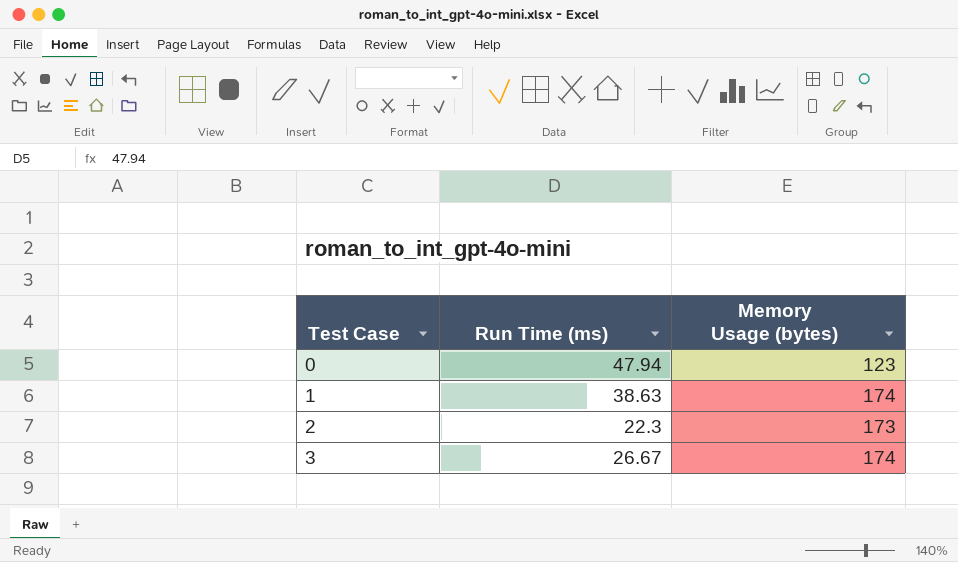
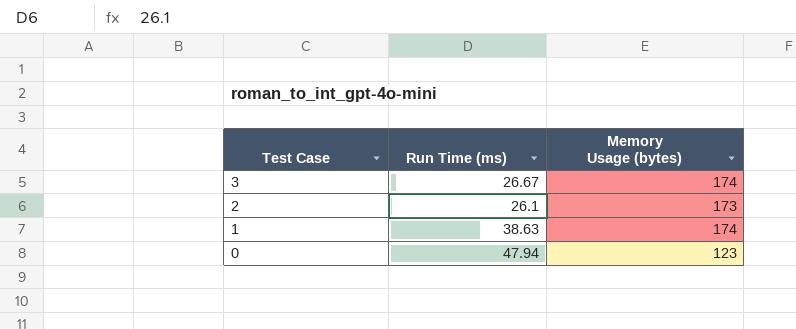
row order: Test Case ascending -> Test Case descending
2 | Run Time (ms): 22.3 -> 26.1

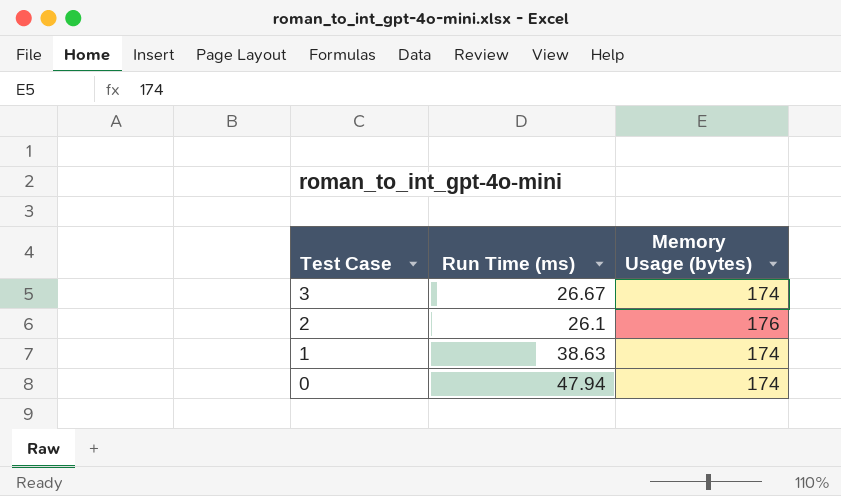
2 | Memory Usage (bytes): 173 -> 176
0 | Memory Usage (bytes): 123 -> 174

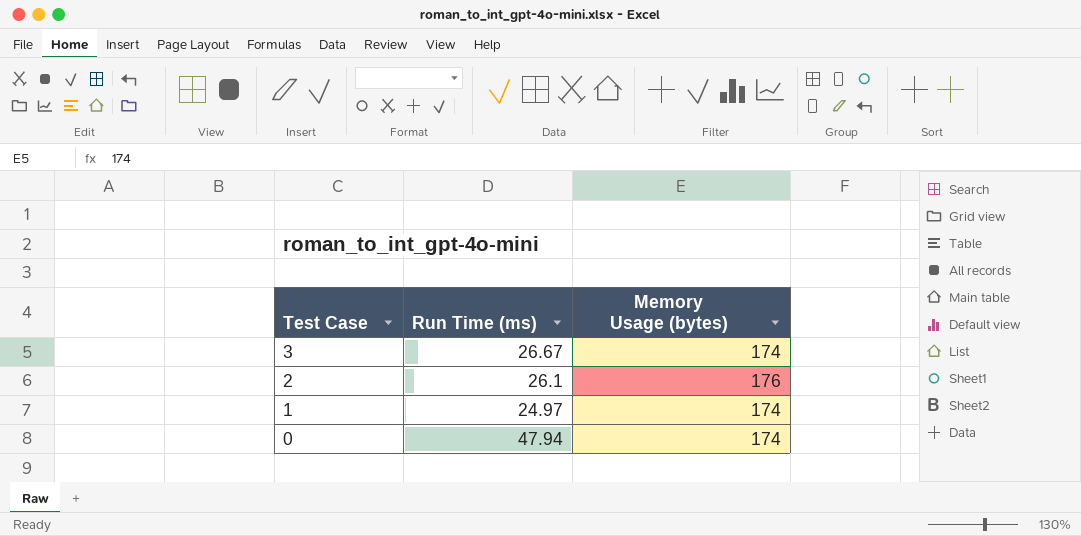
1 | Run Time (ms): 38.63 -> 24.97

